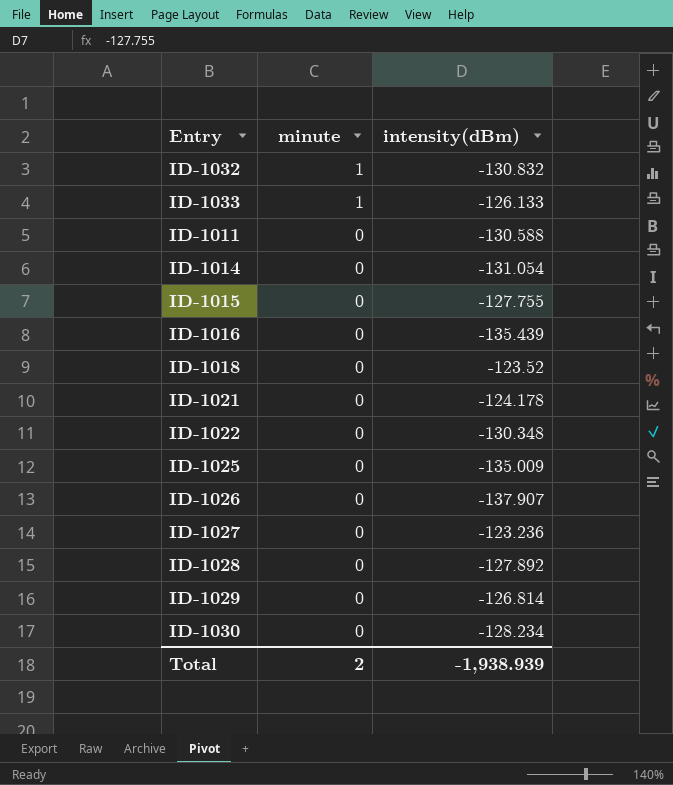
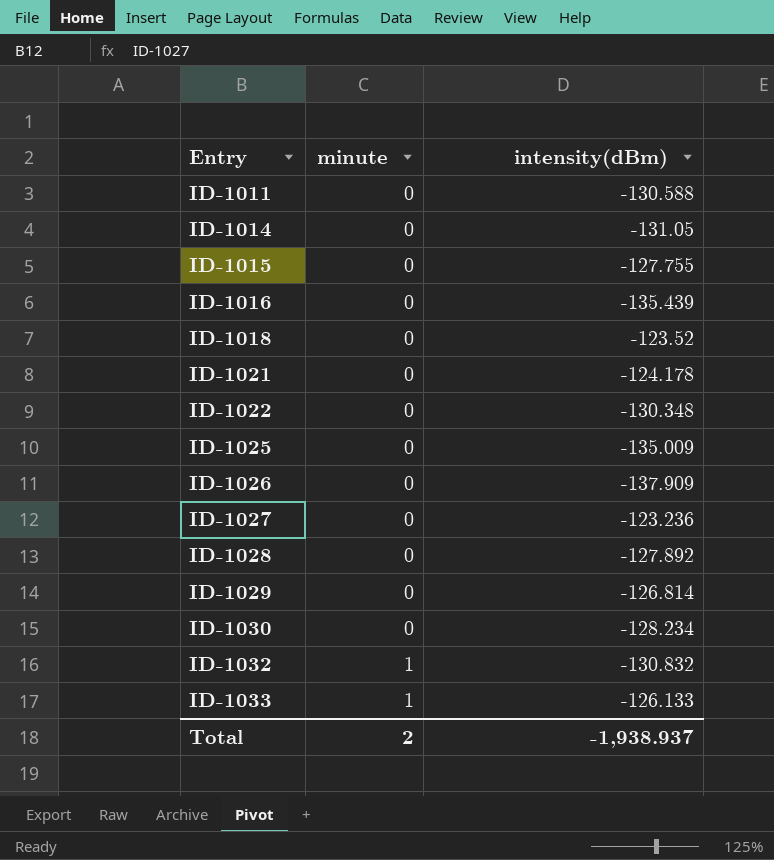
row order: minute descending -> Entry ascending
ID-1014 | intensity(dBm): -131.054 -> -131.05
ID-1026 | intensity(dBm): -137.907 -> -137.909
Total | intensity(dBm): -1,938.939 -> -1,938.937

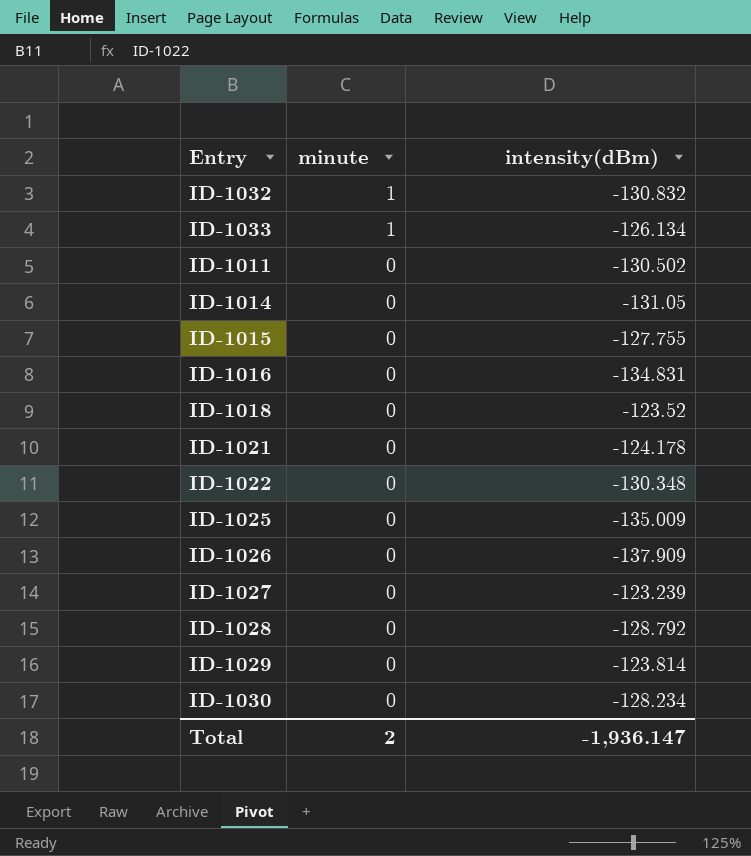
row order: Entry ascending -> minute descending
ID-1033 | intensity(dBm): -126.133 -> -126.134
ID-1011 | intensity(dBm): -130.588 -> -130.502
ID-1016 | intensity(dBm): -135.439 -> -134.831
ID-1027 | intensity(dBm): -123.236 -> -123.239
ID-1028 | intensity(dBm): -127.892 -> -128.792
ID-1029 | intensity(dBm): -126.814 -> -123.814
Total | intensity(dBm): -1,938.937 -> -1,936.147

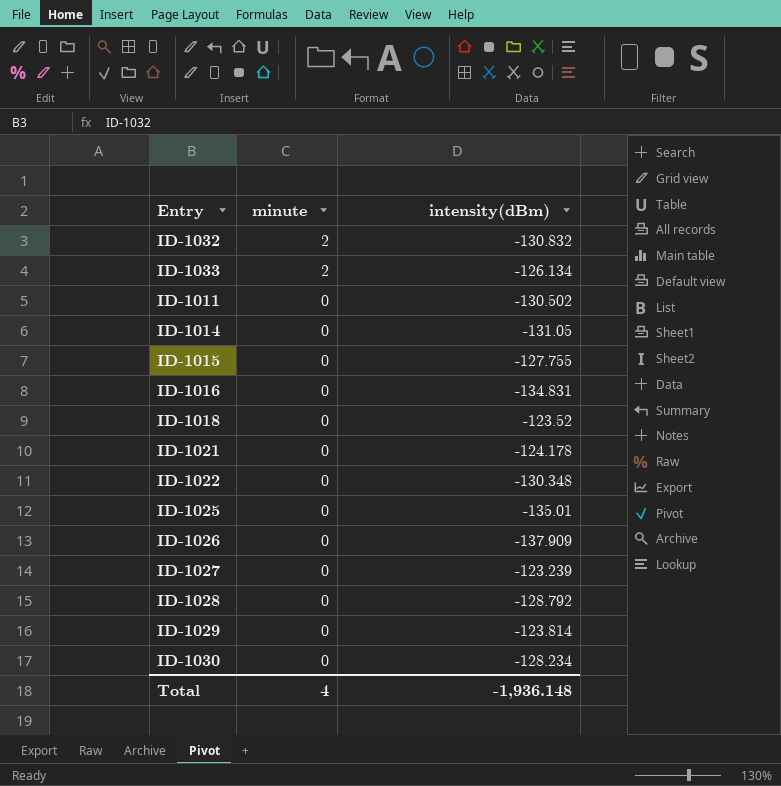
ID-1032 | minute: 1 -> 2
ID-1033 | minute: 1 -> 2
ID-1025 | intensity(dBm): -135.009 -> -135.01
Total | minute: 2 -> 4
Total | intensity(dBm): -1,936.147 -> -1,936.148

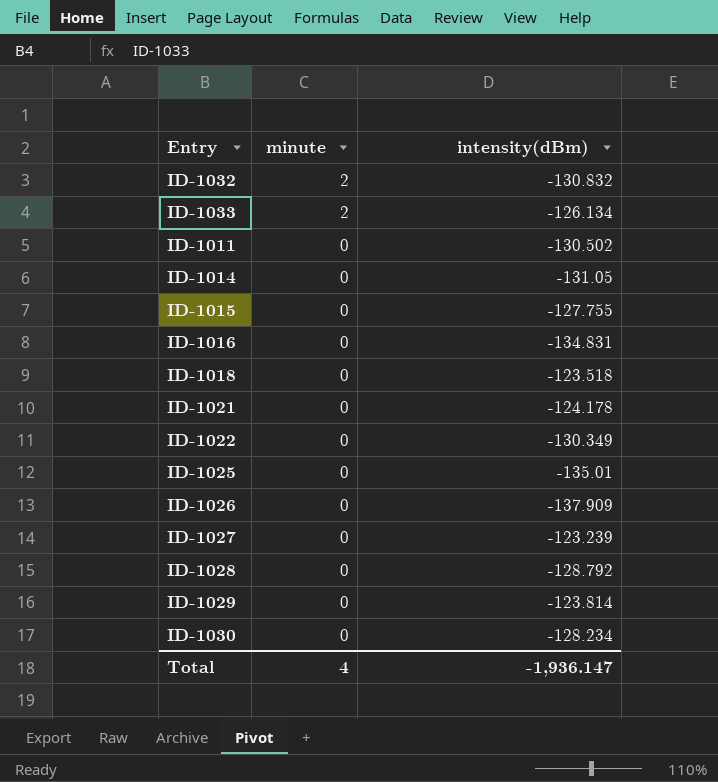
ID-1018 | intensity(dBm): -123.52 -> -123.518
ID-1022 | intensity(dBm): -130.348 -> -130.349
Total | intensity(dBm): -1,936.148 -> -1,936.147

